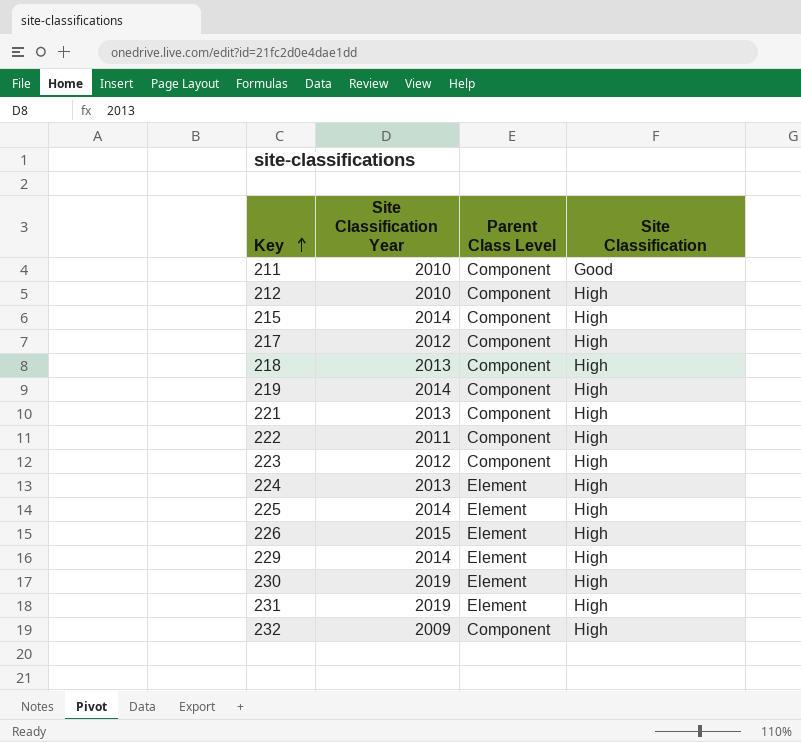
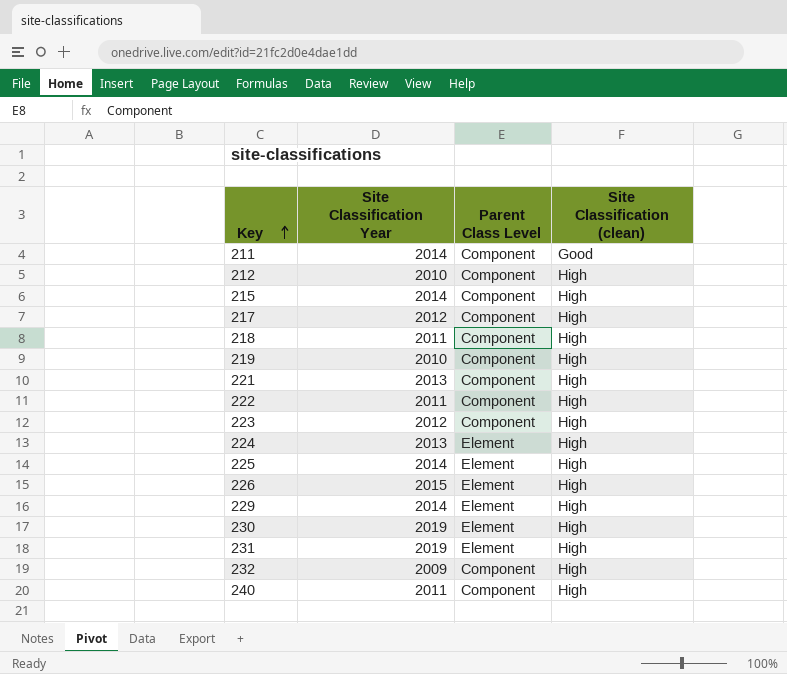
column name: Site Classification -> Site Classification (clean)
211 | Site Classification Year: 2010 -> 2014
218 | Site Classification Year: 2013 -> 2011
219 | Site Classification Year: 2014 -> 2010
row 240: none -> 2011 | Component | High

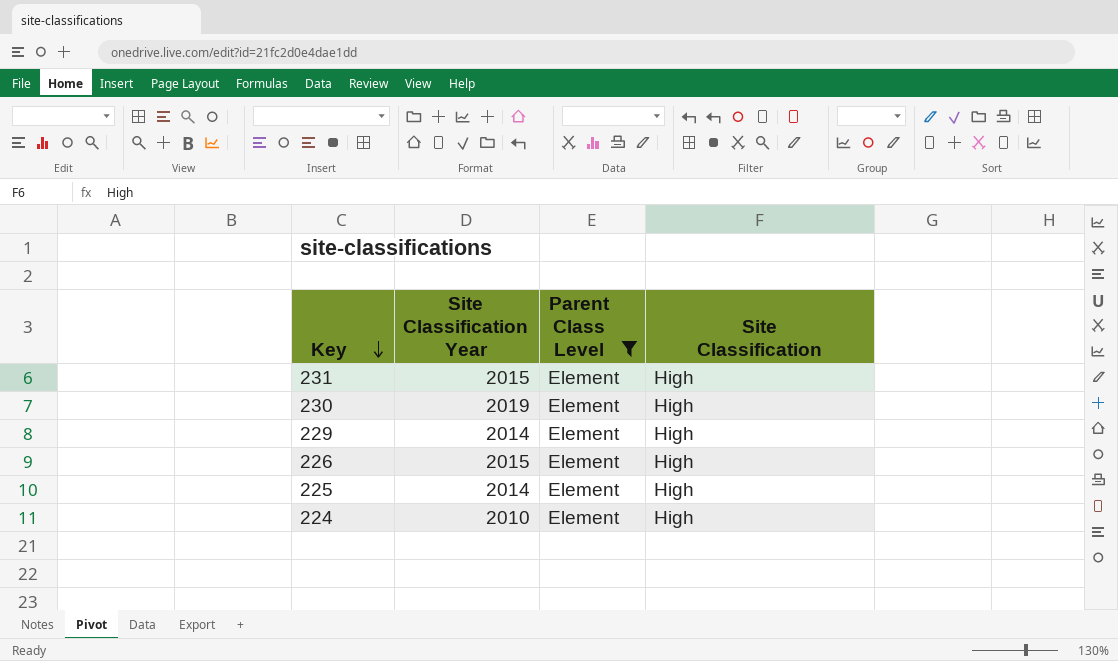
filter: none -> Parent Class Level = Element
row order: Key ascending -> Key descending
column name: Site Classification (clean) -> Site Classification
231 | Site Classification Year: 2019 -> 2015
224 | Site Classification Year: 2013 -> 2010

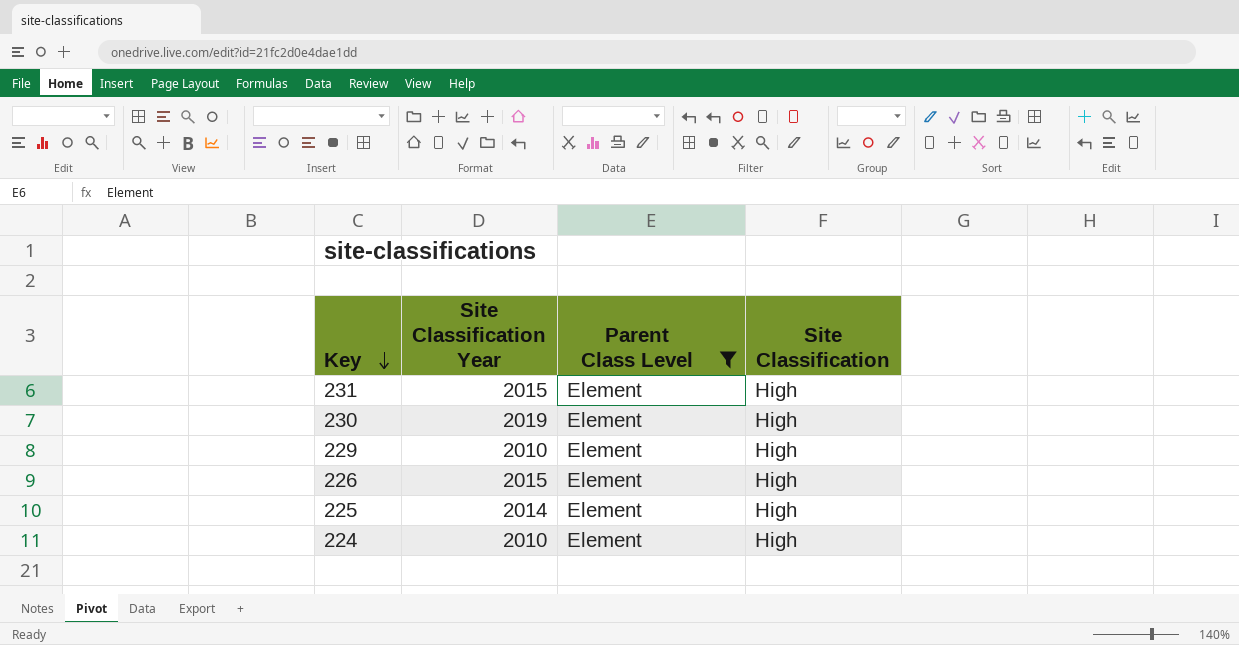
229 | Site Classification Year: 2014 -> 2010

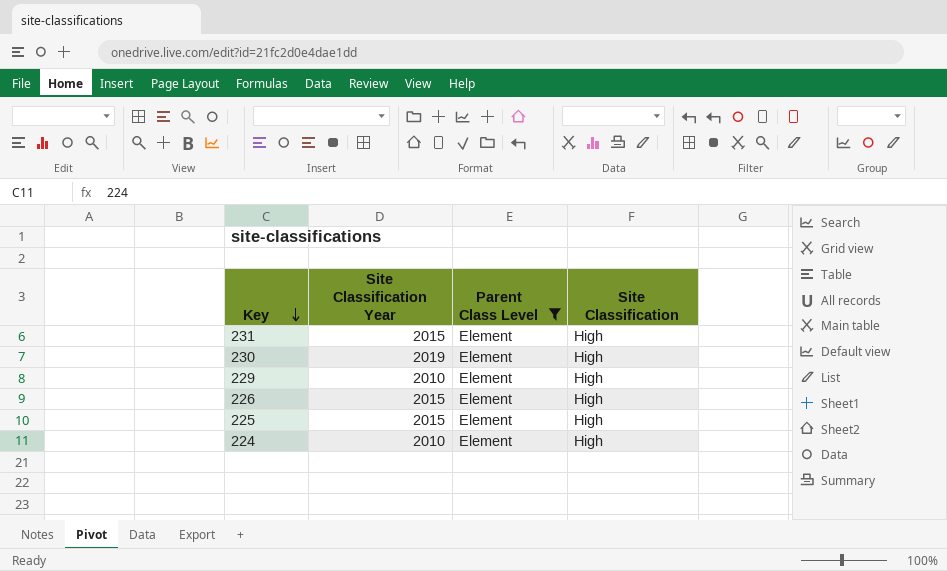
225 | Site Classification Year: 2014 -> 2015

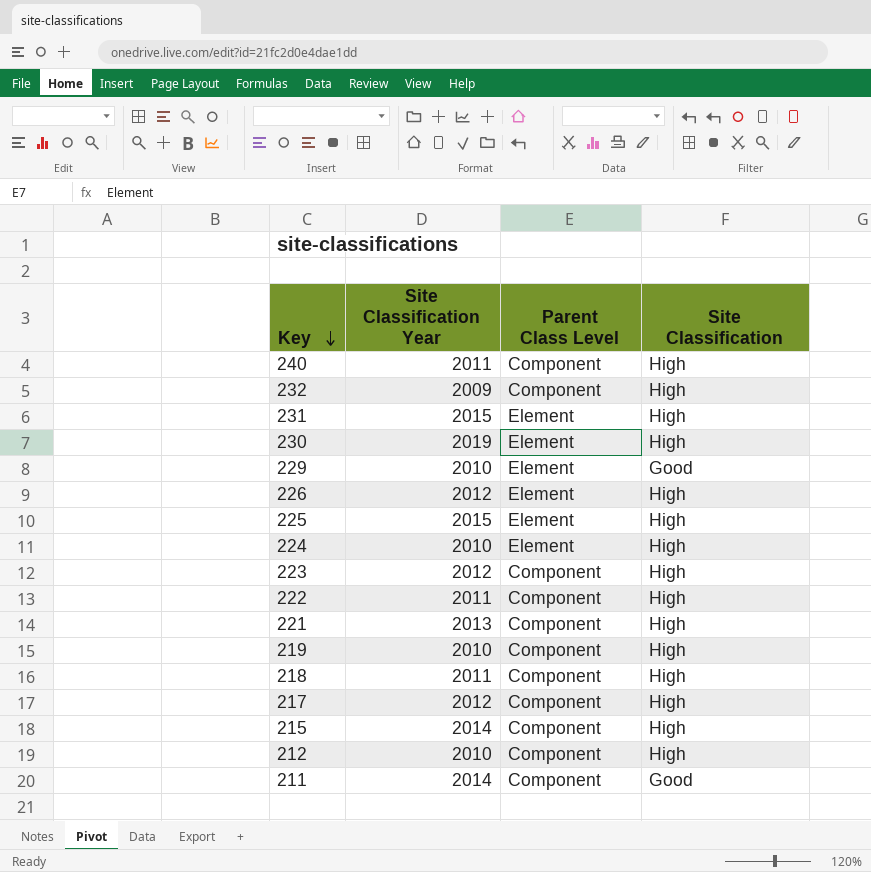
filter: Parent Class Level = Element -> none
229 | Site Classification: High -> Good
226 | Site Classification Year: 2015 -> 2012

